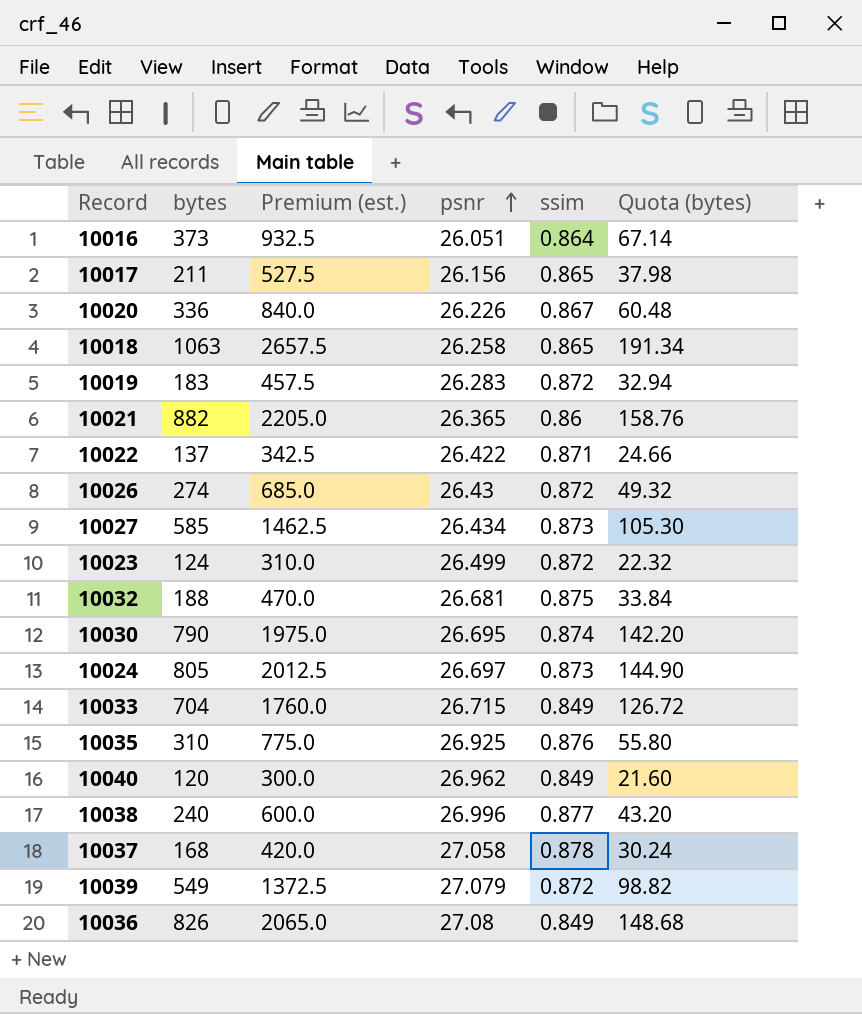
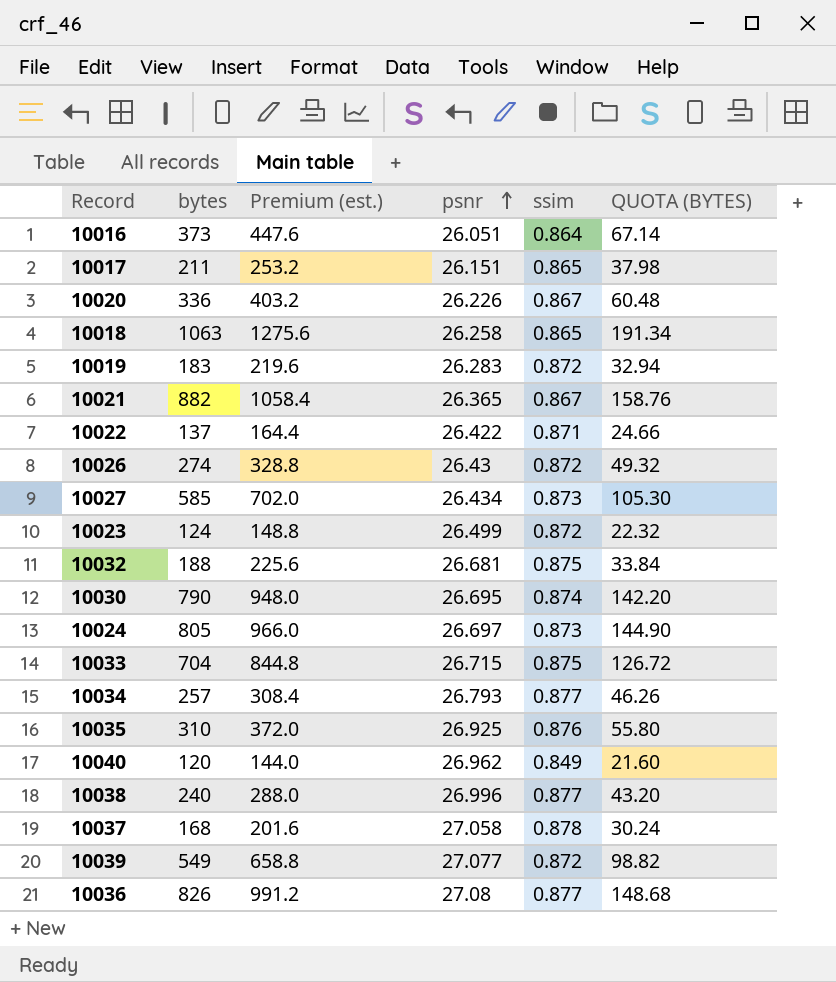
column Premium (est.) | formula: [bytes] * 2.5 -> [bytes] * 1.2
column name: Quota (bytes) -> QUOTA (BYTES)
10017 | psnr: 26.156 -> 26.151
10021 | ssim: 0.86 -> 0.867
10033 | ssim: 0.849 -> 0.875
row 10034: none -> 257 | 308.4 | 26.793 | 0.877 | 46.26
10039 | psnr: 27.079 -> 27.077
10036 | ssim: 0.849 -> 0.877

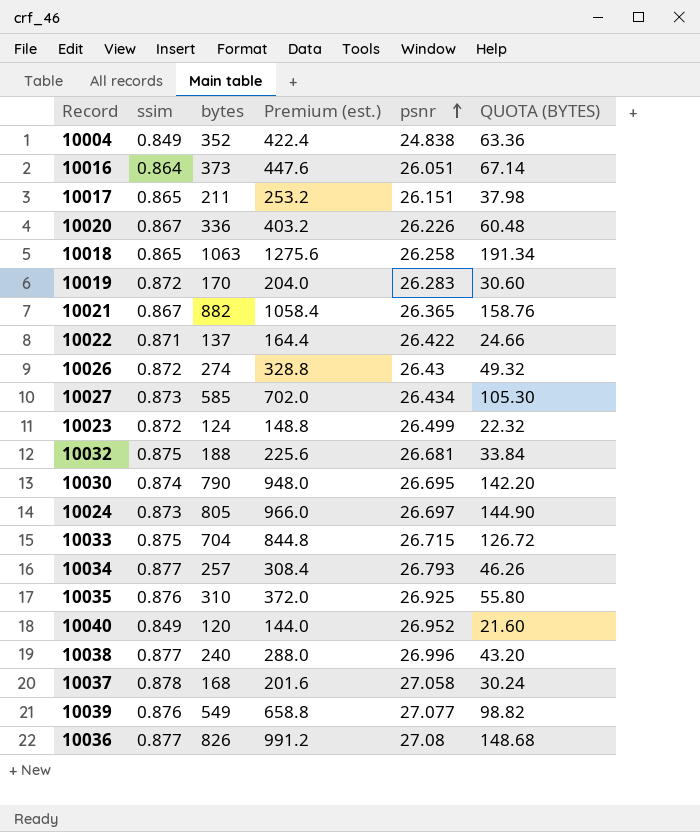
column ssim | position: 5 -> 2
row 10004: none -> 0.849 | 352 | 422.4 | 24.838 | 63.36
10019 | bytes: 183 -> 170
10019 | Premium (est.): 219.6 -> 204.0
10019 | QUOTA (BYTES): 32.94 -> 30.60
10040 | psnr: 26.962 -> 26.952
10039 | ssim: 0.872 -> 0.876

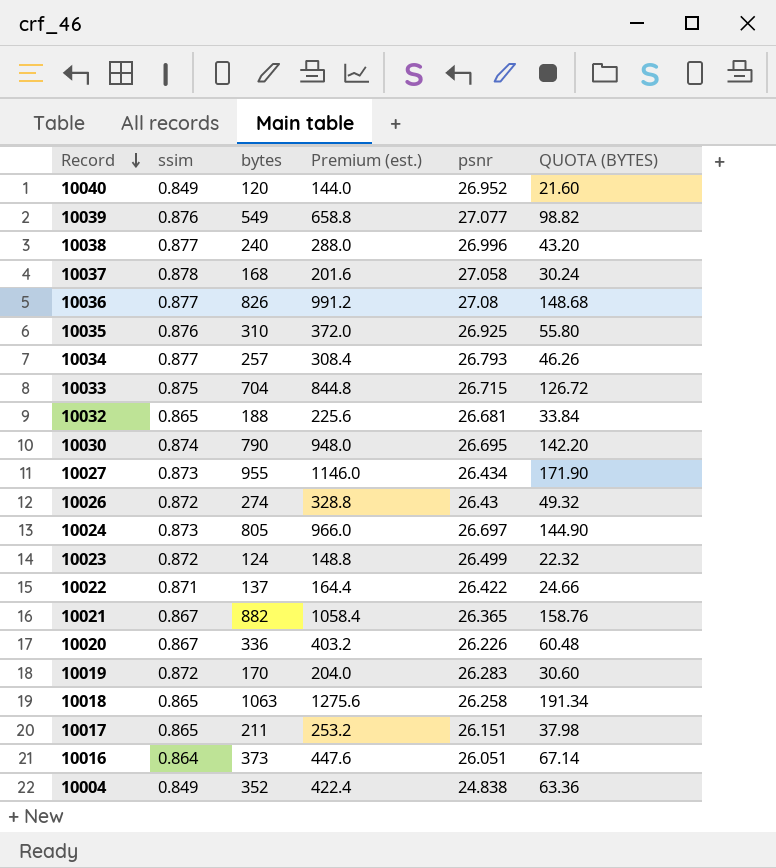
row order: psnr ascending -> Record descending
10032 | ssim: 0.875 -> 0.865
10027 | bytes: 585 -> 955
10027 | Premium (est.): 702.0 -> 1146.0
10027 | QUOTA (BYTES): 105.30 -> 171.90

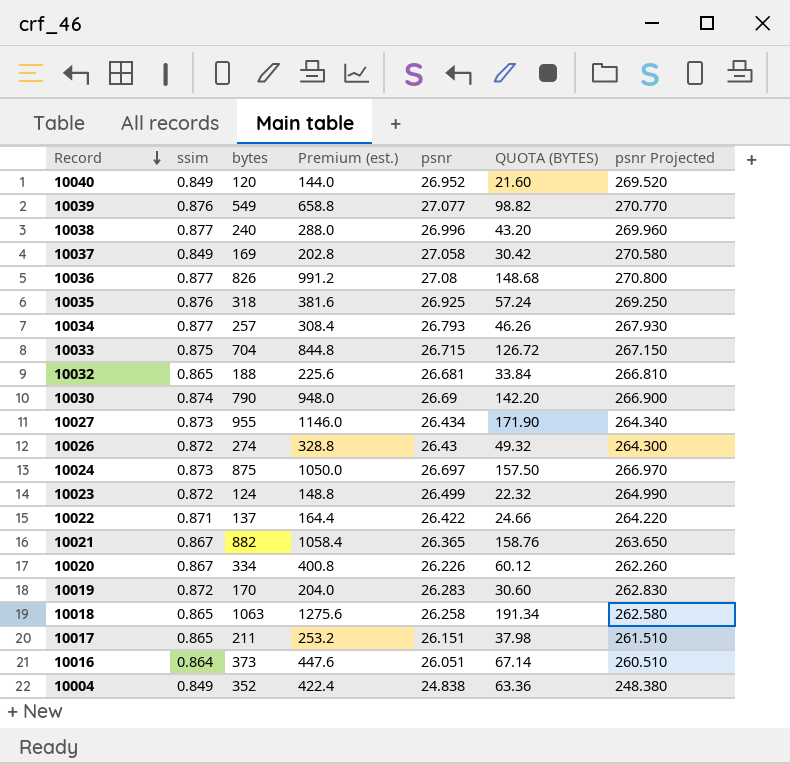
column psnr Projected | formula: none -> [psnr] * 10
10037 | ssim: 0.878 -> 0.849
10037 | bytes: 168 -> 169
10037 | Premium (est.): 201.6 -> 202.8
10037 | QUOTA (BYTES): 30.24 -> 30.42
10035 | bytes: 310 -> 318
10035 | Premium (est.): 372.0 -> 381.6
10035 | QUOTA (BYTES): 55.80 -> 57.24
10030 | psnr: 26.695 -> 26.69
10024 | bytes: 805 -> 875
10024 | Premium (est.): 966.0 -> 1050.0
10024 | QUOTA (BYTES): 144.90 -> 157.50
10020 | bytes: 336 -> 334
10020 | Premium (est.): 403.2 -> 400.8
10020 | QUOTA (BYTES): 60.48 -> 60.12

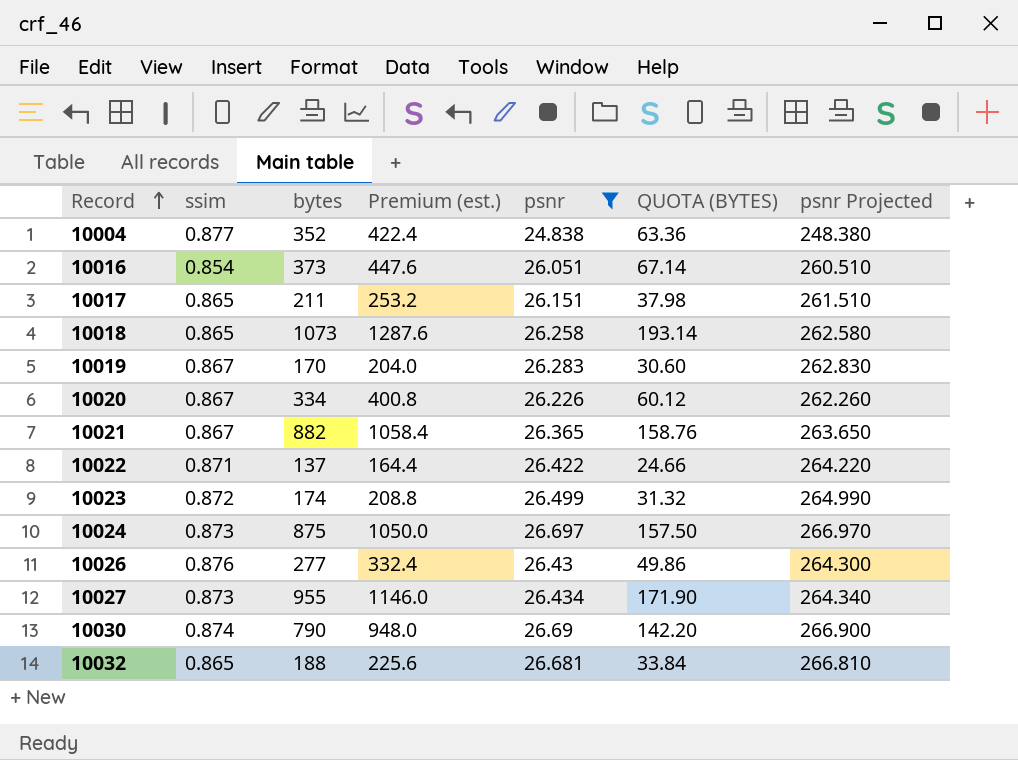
filter: none -> psnr <= 26.697
row order: Record descending -> Record ascending
10004 | ssim: 0.849 -> 0.877
10016 | ssim: 0.864 -> 0.854
10018 | bytes: 1063 -> 1073
10018 | Premium (est.): 1275.6 -> 1287.6
10018 | QUOTA (BYTES): 191.34 -> 193.14
10019 | ssim: 0.872 -> 0.867
10023 | bytes: 124 -> 174
10023 | Premium (est.): 148.8 -> 208.8
10023 | QUOTA (BYTES): 22.32 -> 31.32
10026 | ssim: 0.872 -> 0.876
10026 | bytes: 274 -> 277
10026 | Premium (est.): 328.8 -> 332.4
10026 | QUOTA (BYTES): 49.32 -> 49.86

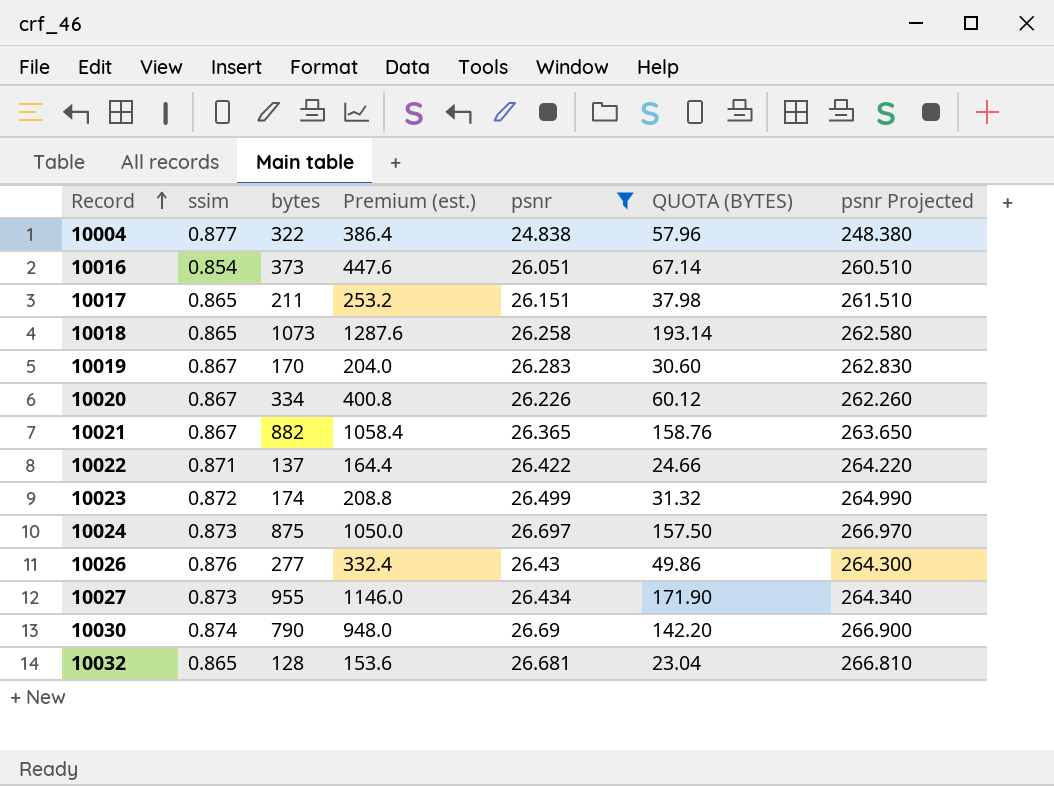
10004 | bytes: 352 -> 322
10004 | Premium (est.): 422.4 -> 386.4
10004 | QUOTA (BYTES): 63.36 -> 57.96
10032 | bytes: 188 -> 128
10032 | Premium (est.): 225.6 -> 153.6
10032 | QUOTA (BYTES): 33.84 -> 23.04

